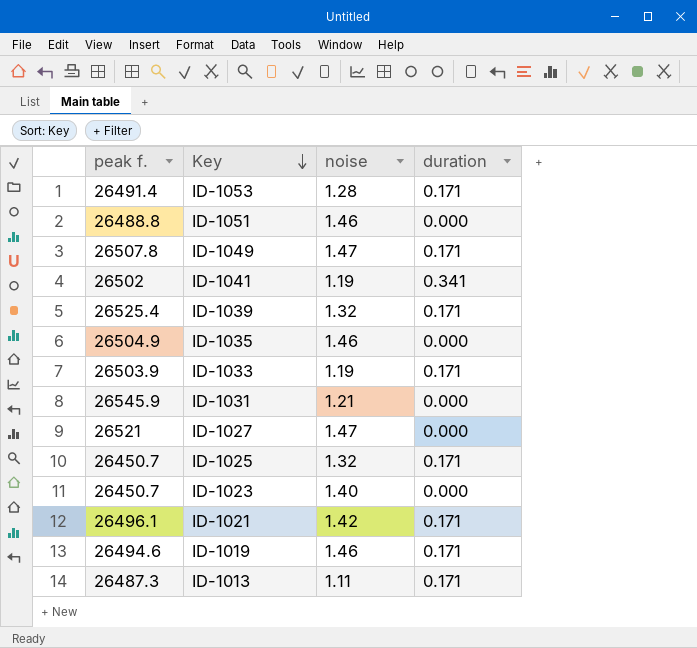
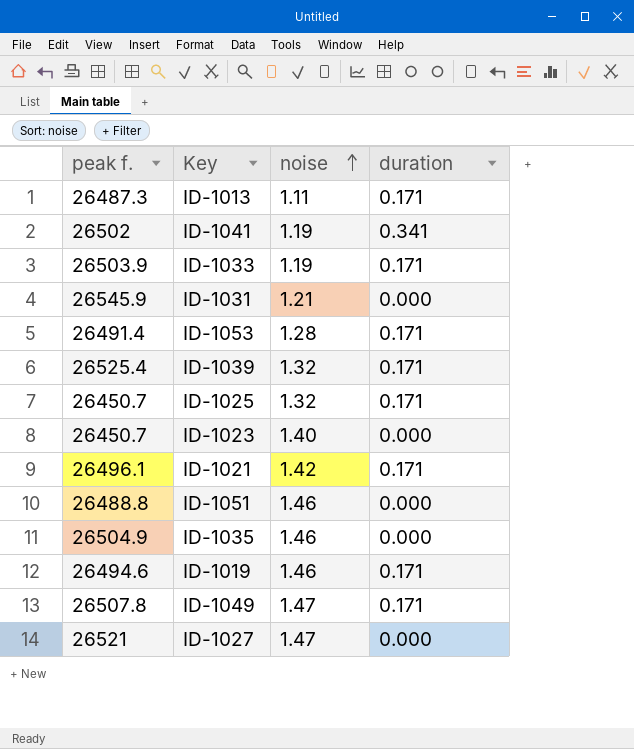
row order: Key descending -> noise ascending

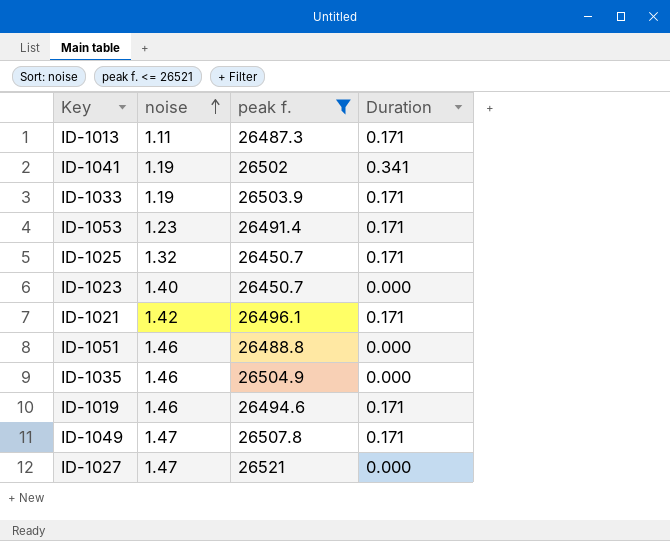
filter: none -> peak f. <= 26521
column peak f. | position: 1 -> 3
column name: duration -> Duration
ID-1053 | noise: 1.28 -> 1.23

